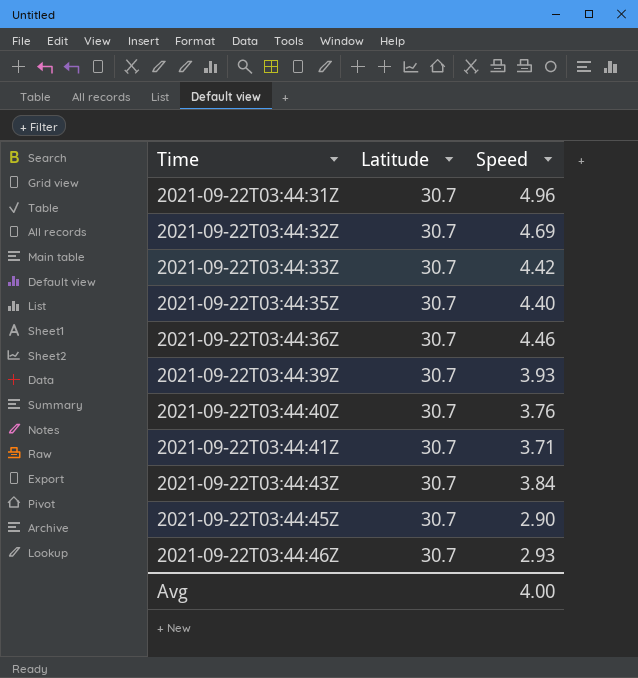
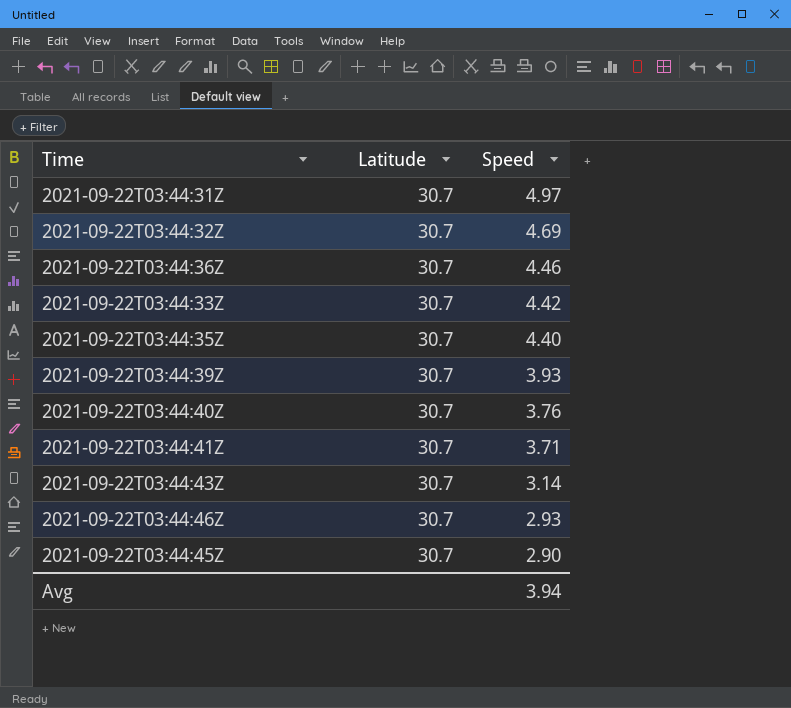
row order: Time ascending -> Speed descending
2021-09-22T03:44:31Z | Speed: 4.96 -> 4.97
2021-09-22T03:44:43Z | Speed: 3.84 -> 3.14
Avg | Speed: 4.00 -> 3.94

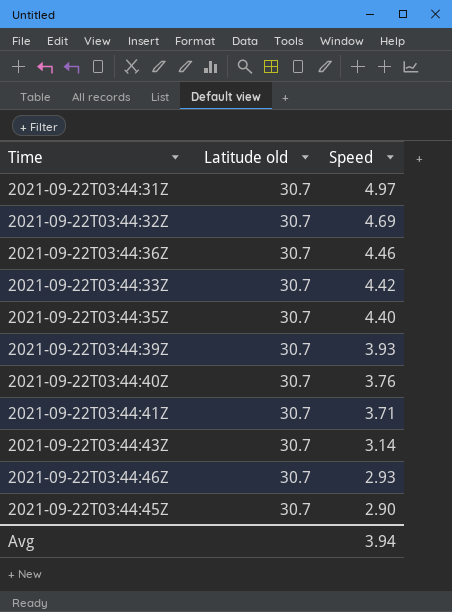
column name: Latitude -> Latitude old

